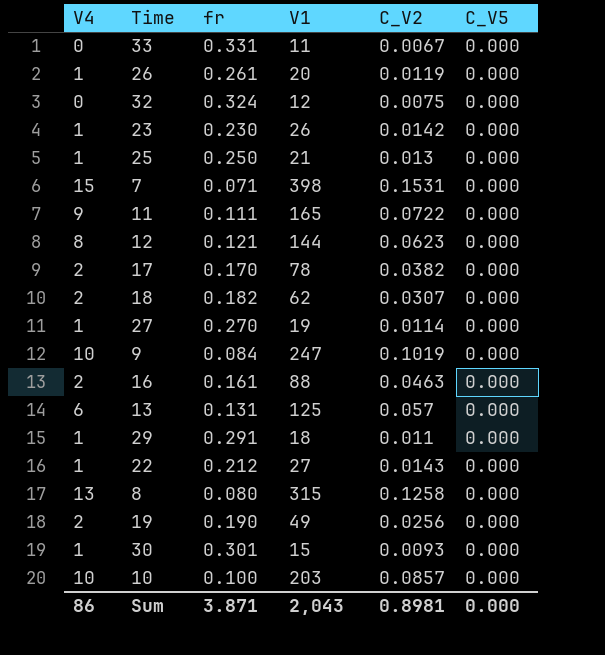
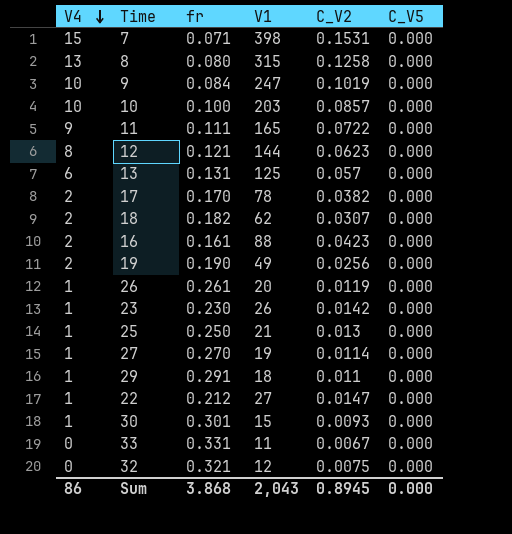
row order: none -> V4 descending
16 | C_V2: 0.0463 -> 0.0423
22 | C_V2: 0.0143 -> 0.0147
32 | fr: 0.324 -> 0.321
Sum | fr: 3.871 -> 3.868
Sum | C_V2: 0.8981 -> 0.8945

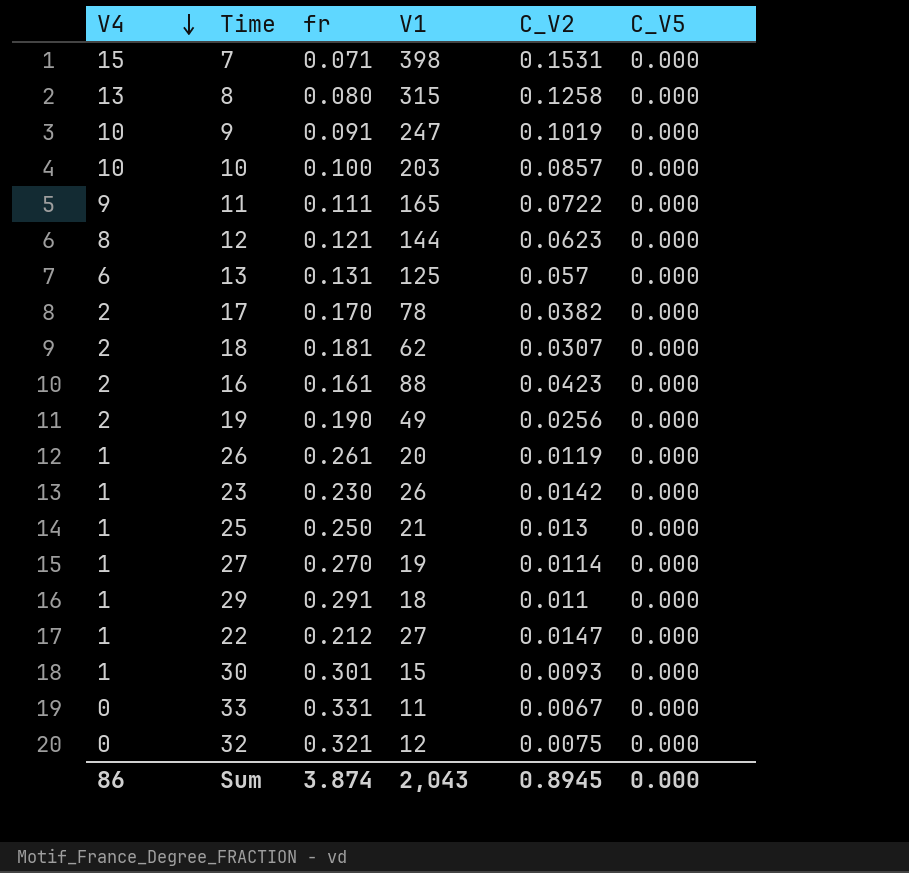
9 | fr: 0.084 -> 0.091
18 | fr: 0.182 -> 0.181
Sum | fr: 3.868 -> 3.874

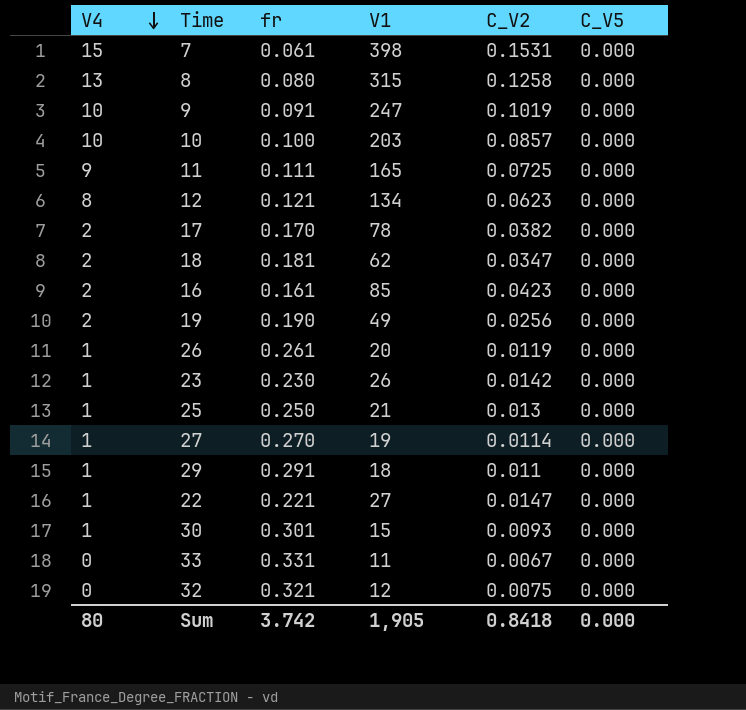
row 13: 6 | 0.131 | 125 | 0.057 | 0.000 -> none
7 | fr: 0.071 -> 0.061
11 | C_V2: 0.0722 -> 0.0725
12 | V1: 144 -> 134
18 | C_V2: 0.0307 -> 0.0347
16 | V1: 88 -> 85
22 | fr: 0.212 -> 0.221
Sum | V4: 86 -> 80
Sum | fr: 3.874 -> 3.742
Sum | V1: 2,043 -> 1,905
Sum | C_V2: 0.8945 -> 0.8418

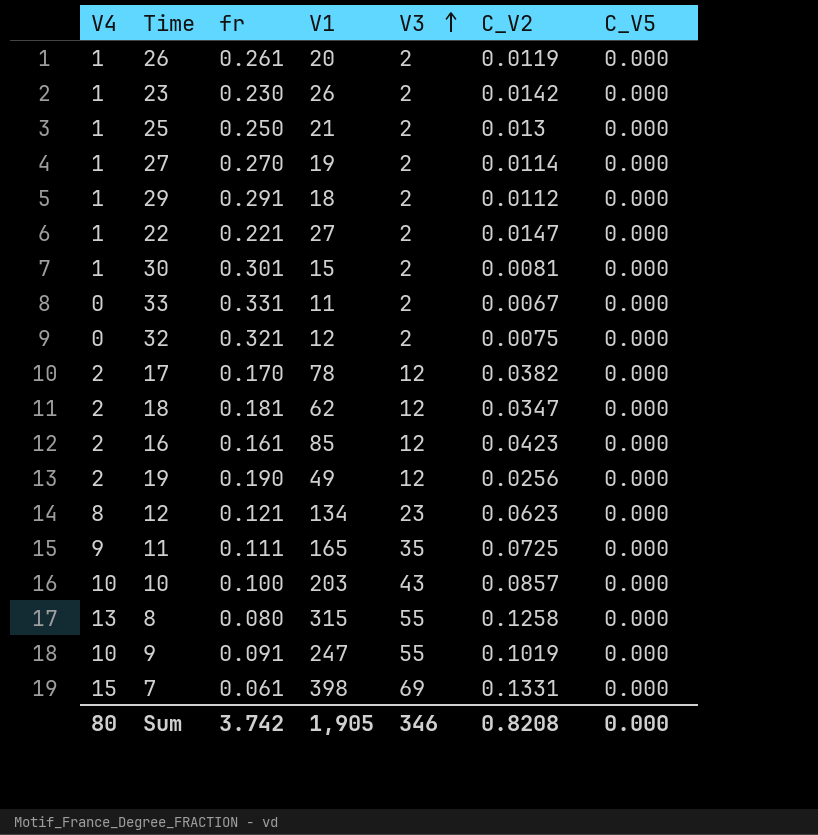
row order: V4 descending -> V3 ascending
column V3 | position: none -> 5
29 | C_V2: 0.011 -> 0.0112
30 | C_V2: 0.0093 -> 0.0081
7 | C_V2: 0.1531 -> 0.1331
Sum | C_V2: 0.8418 -> 0.8208

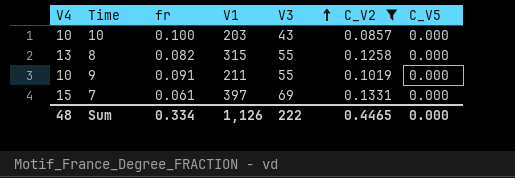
filter: none -> C_V2 >= 0.0857
8 | fr: 0.080 -> 0.082
9 | V1: 247 -> 211
7 | V1: 398 -> 397
Sum | V4: 80 -> 48
Sum | fr: 3.742 -> 0.334
Sum | V1: 1,905 -> 1,126
Sum | V3: 346 -> 222
Sum | C_V2: 0.8208 -> 0.4465

